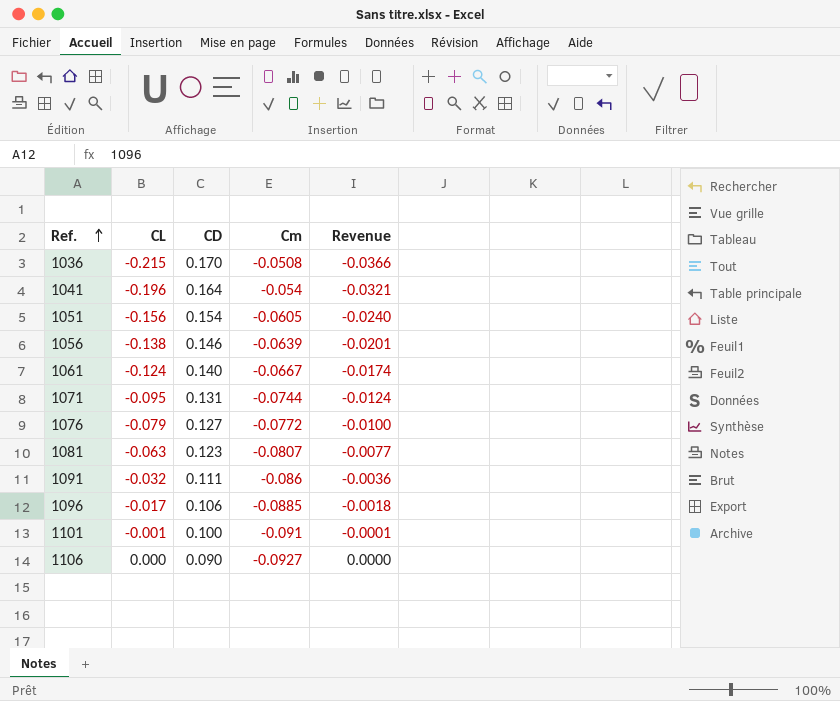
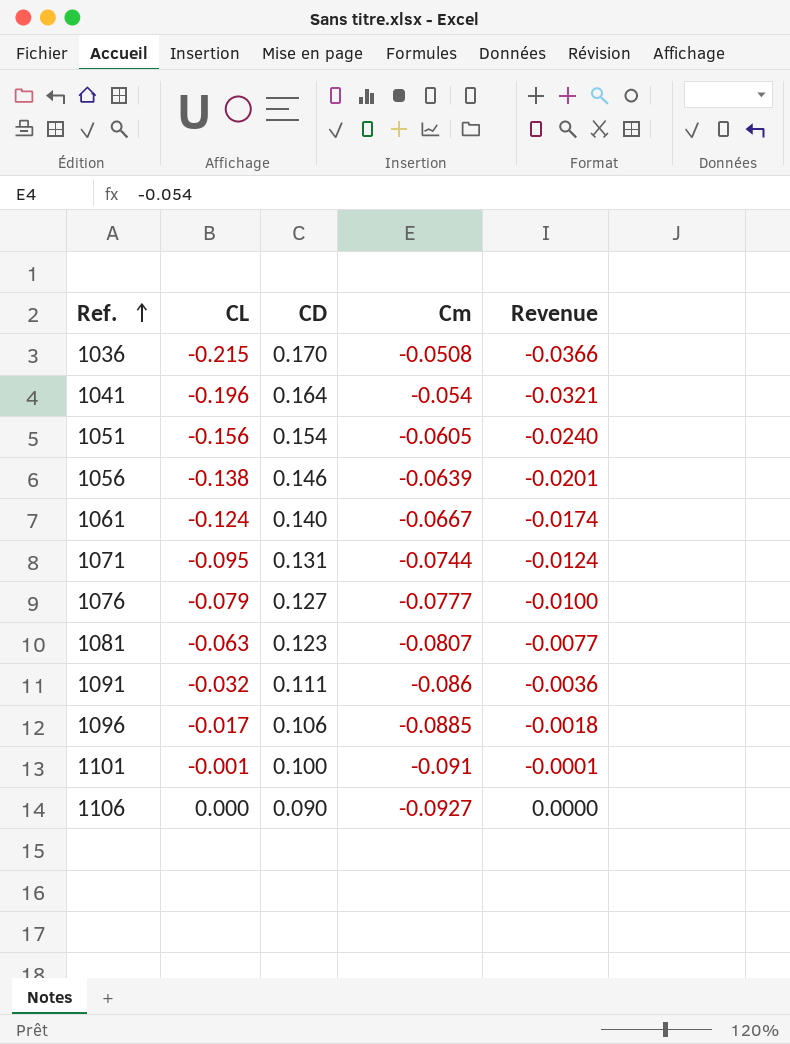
1076 | Cm: -0.0772 -> -0.0777

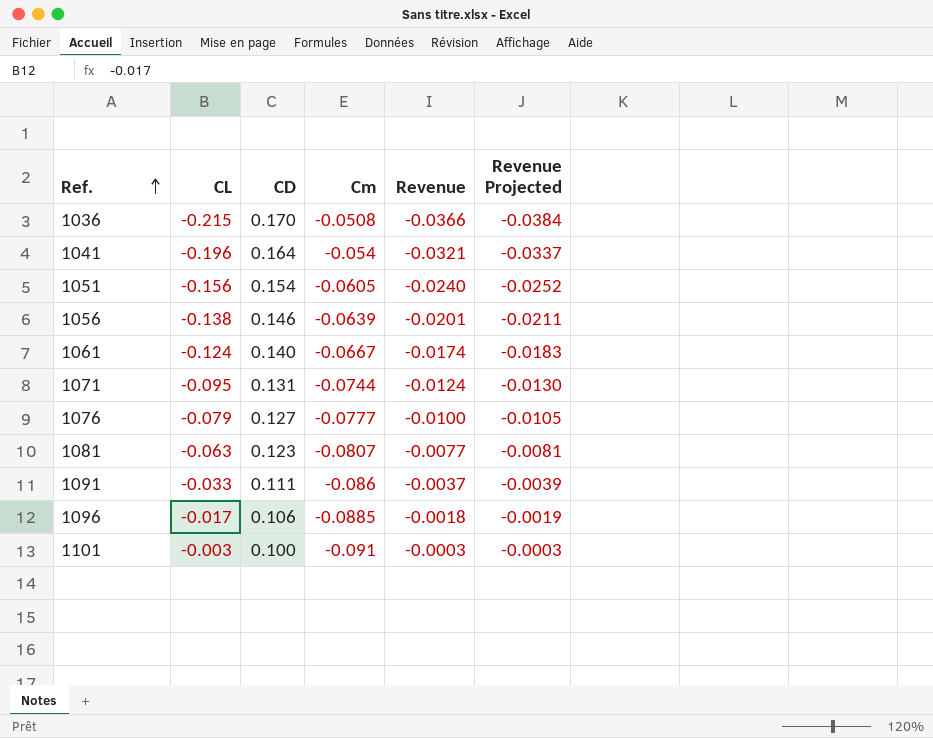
column Revenue Projected | formula: none -> [Revenue] * 1.05
row 1106: 0.000 | 0.090 | -0.0927 | 0.0000 -> none
1091 | CL: -0.032 -> -0.033
1091 | Revenue: -0.0036 -> -0.0037
1101 | CL: -0.001 -> -0.003
1101 | Revenue: -0.0001 -> -0.0003

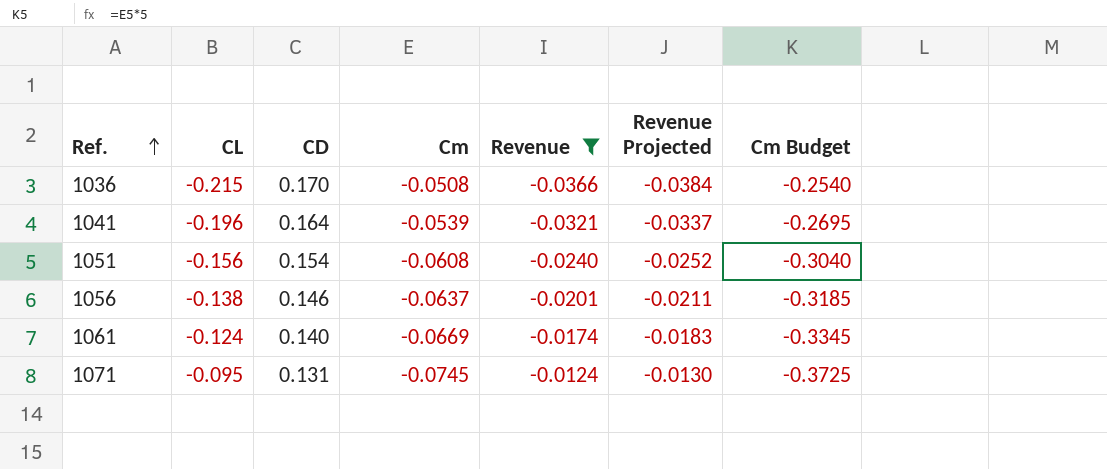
filter: none -> Revenue <= -0.0124
column Cm Budget | formula: none -> [Cm] * 5
1041 | Cm: -0.054 -> -0.0539
1051 | Cm: -0.0605 -> -0.0608
1056 | Cm: -0.0639 -> -0.0637
1061 | Cm: -0.0667 -> -0.0669
1071 | Cm: -0.0744 -> -0.0745

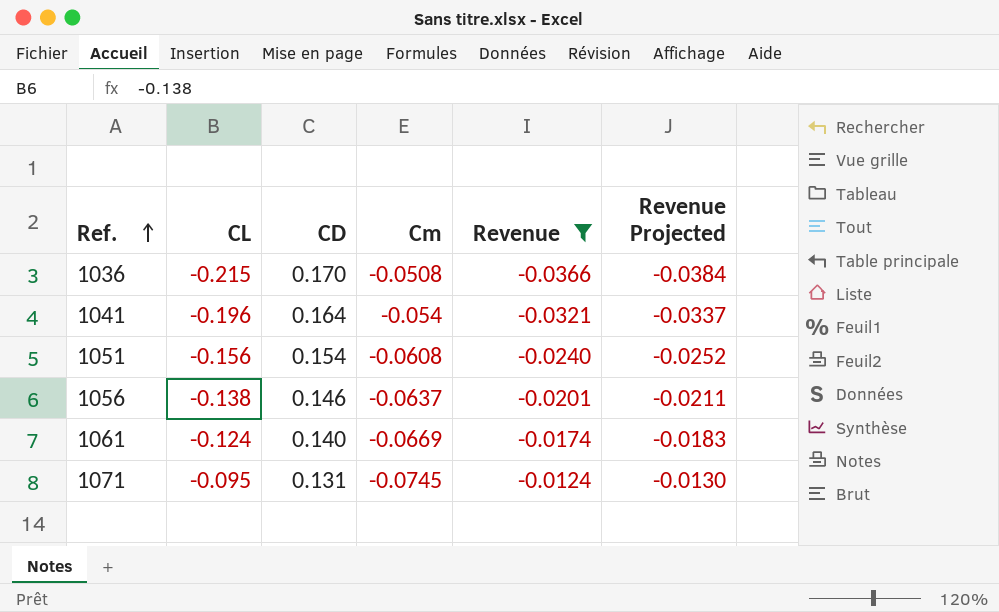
column Cm Budget | formula: [Cm] * 5 -> none
1041 | Cm: -0.0539 -> -0.054

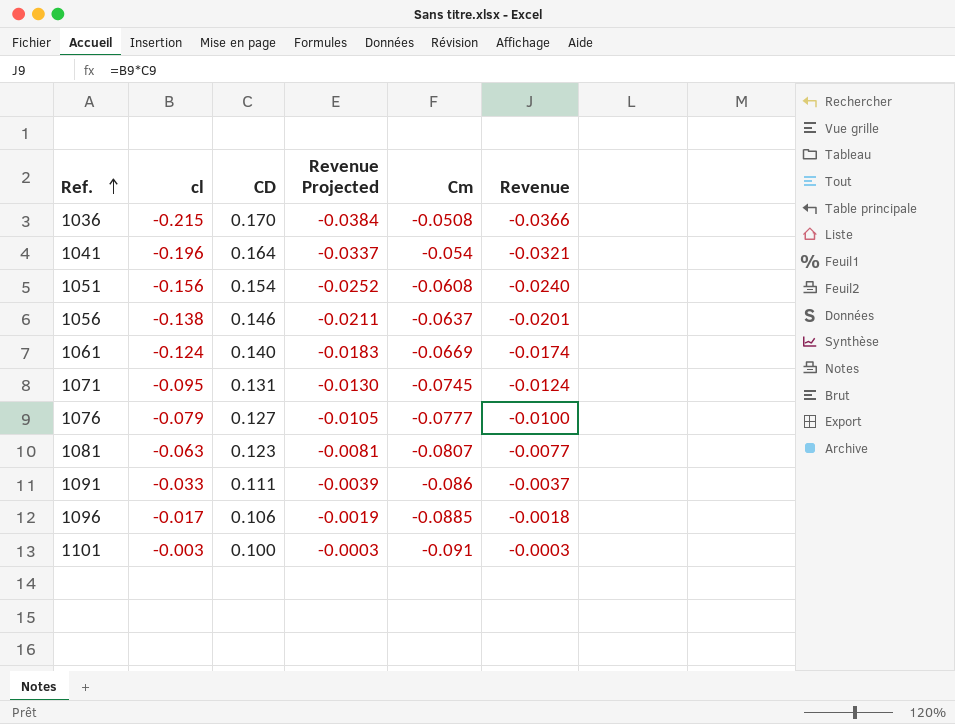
filter: Revenue <= -0.0124 -> none
column name: CL -> cl
column Revenue Projected | position: 6 -> 4

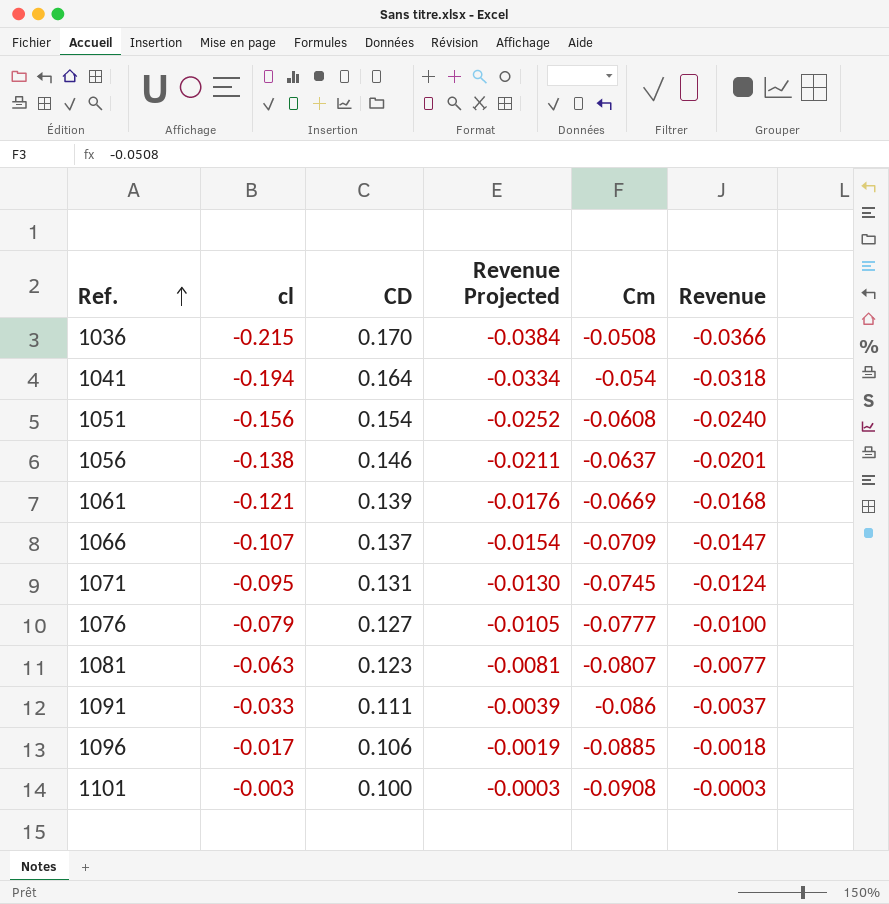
1041 | cl: -0.196 -> -0.194
1041 | Revenue Projected: -0.0337 -> -0.0334
1041 | Revenue: -0.0321 -> -0.0318
1061 | cl: -0.124 -> -0.121
1061 | CD: 0.140 -> 0.139
1061 | Revenue Projected: -0.0183 -> -0.0176
1061 | Revenue: -0.0174 -> -0.0168
row 1066: none -> -0.107 | 0.137 | -0.0154 | -0.0709 | -0.0147
1101 | Cm: -0.091 -> -0.0908

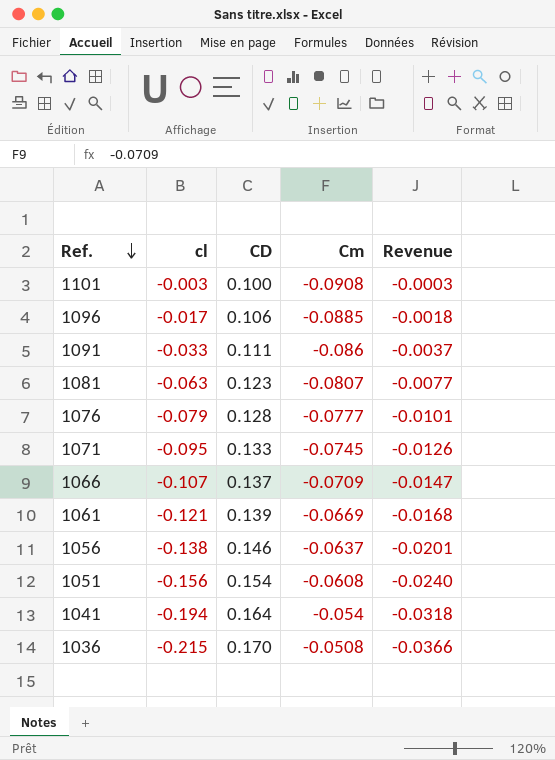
row order: Ref. ascending -> Ref. descending
column Revenue Projected | formula: [Revenue] * 1.05 -> none
1076 | CD: 0.127 -> 0.128
1076 | Revenue: -0.0100 -> -0.0101
1071 | CD: 0.131 -> 0.133
1071 | Revenue: -0.0124 -> -0.0126

